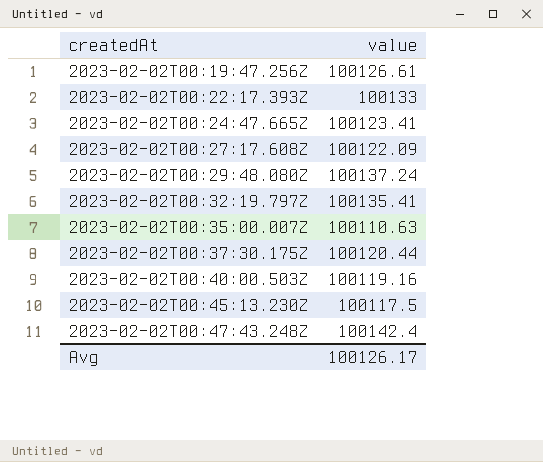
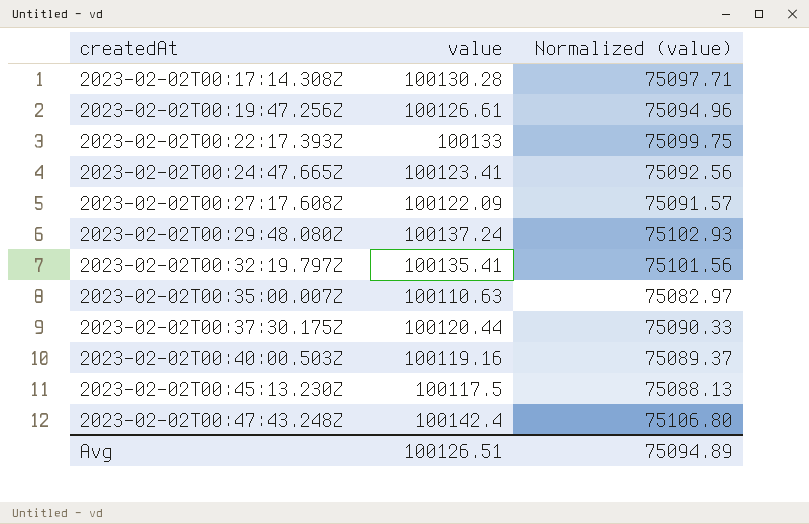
column Normalized (value) | formula: none -> [value] * 0.75
row 2023-02-02T00:17:14.308Z: none -> 100130.28 | 75097.71
Avg | value: 100126.17 -> 100126.51

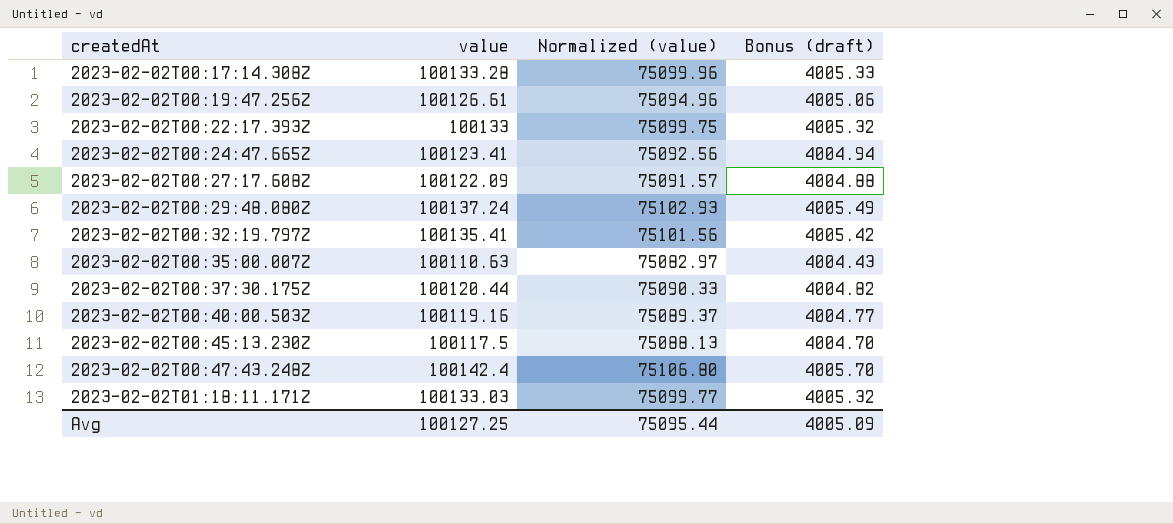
column Bonus (draft) | formula: none -> [value] * 0.04
2023-02-02T00:17:14.308Z | value: 100130.28 -> 100133.28
2023-02-02T00:17:14.308Z | Normalized (value): 75097.71 -> 75099.96
row 2023-02-02T01:18:11.171Z: none -> 100133.03 | 75099.77 | 4005.32
Avg | value: 100126.51 -> 100127.25
Avg | Normalized (value): 75094.89 -> 75095.44

